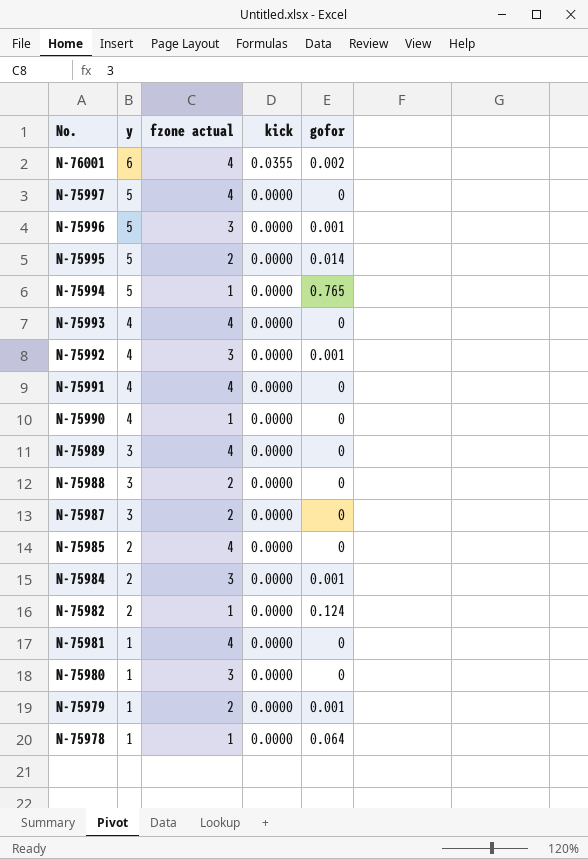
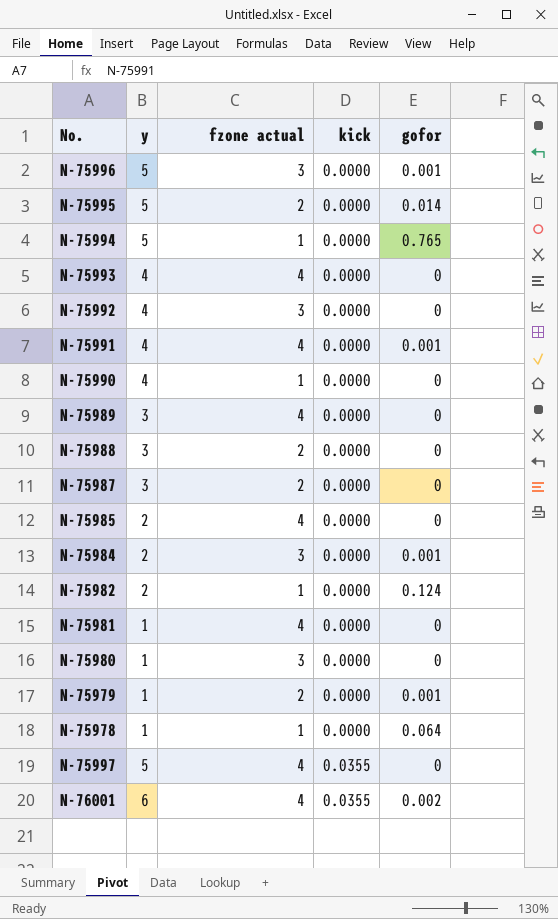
row order: No. descending -> kick ascending
N-75992 | gofor: 0.001 -> 0
N-75991 | gofor: 0 -> 0.001
N-75997 | kick: 0.0000 -> 0.0355

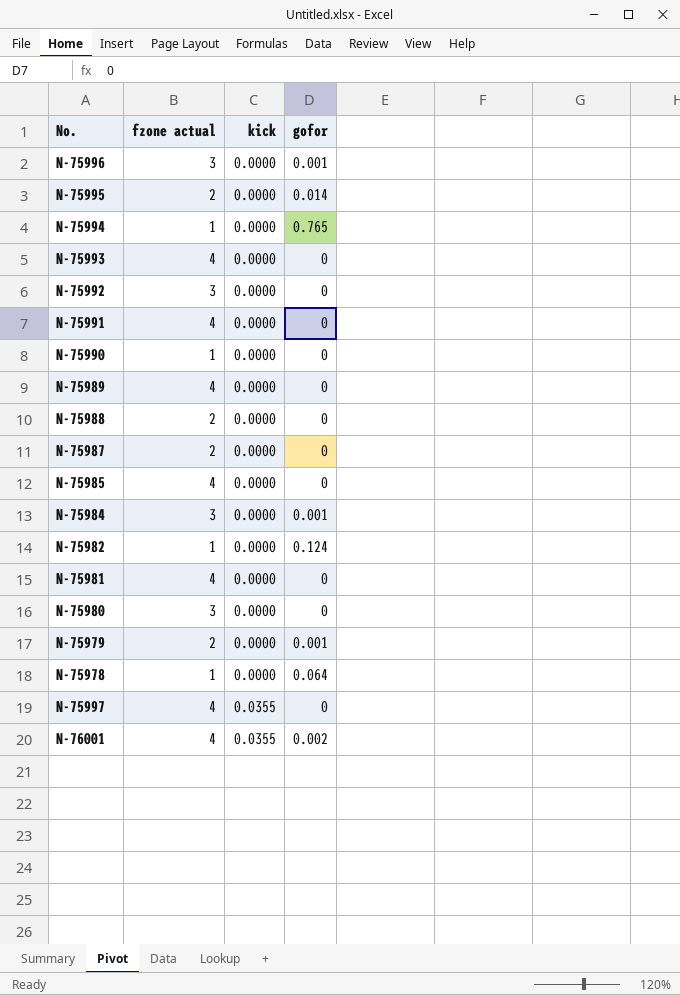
column y | position: 2 -> none
N-75991 | gofor: 0.001 -> 0

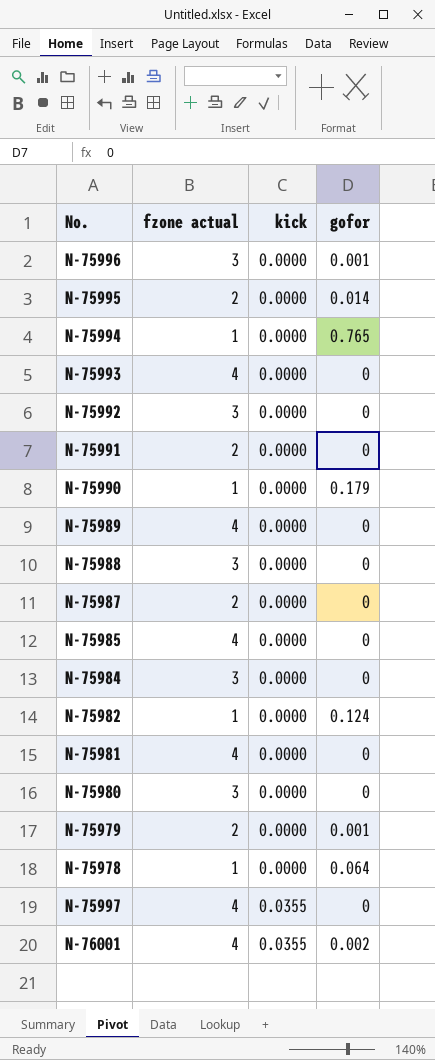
N-75991 | fzone actual: 4 -> 2
N-75990 | gofor: 0 -> 0.179
N-75988 | fzone actual: 2 -> 3
N-75984 | gofor: 0.001 -> 0

